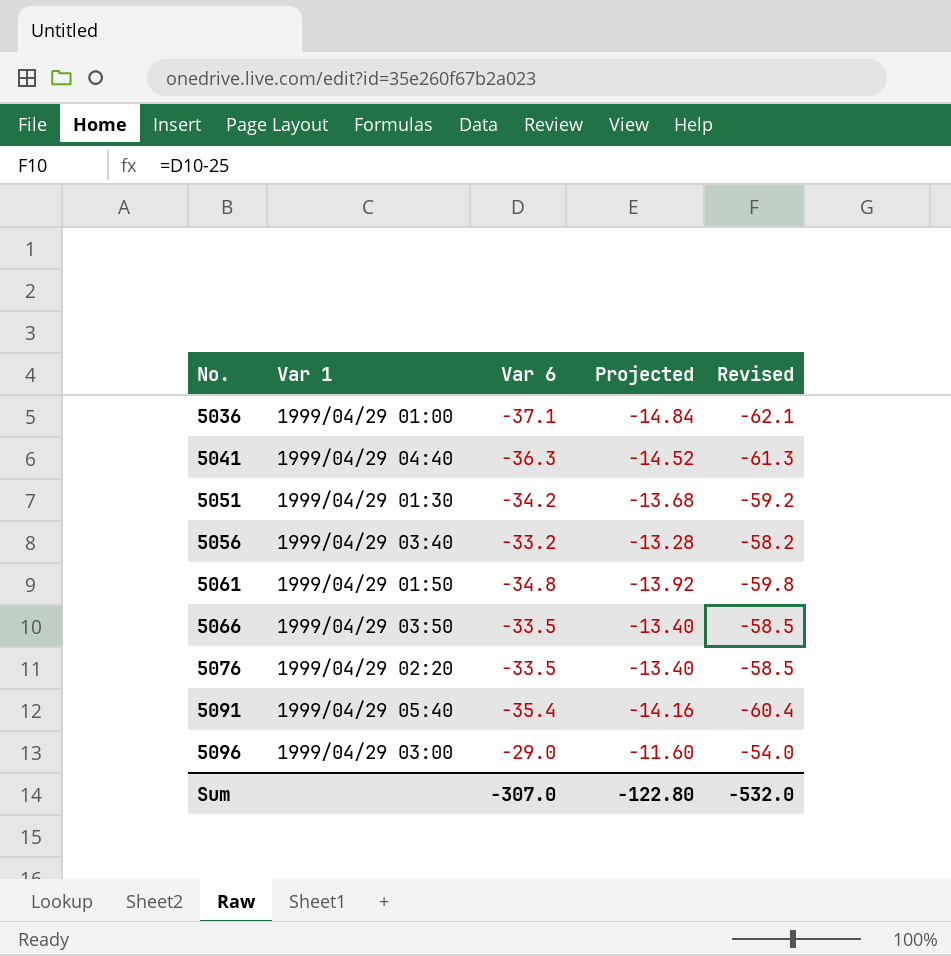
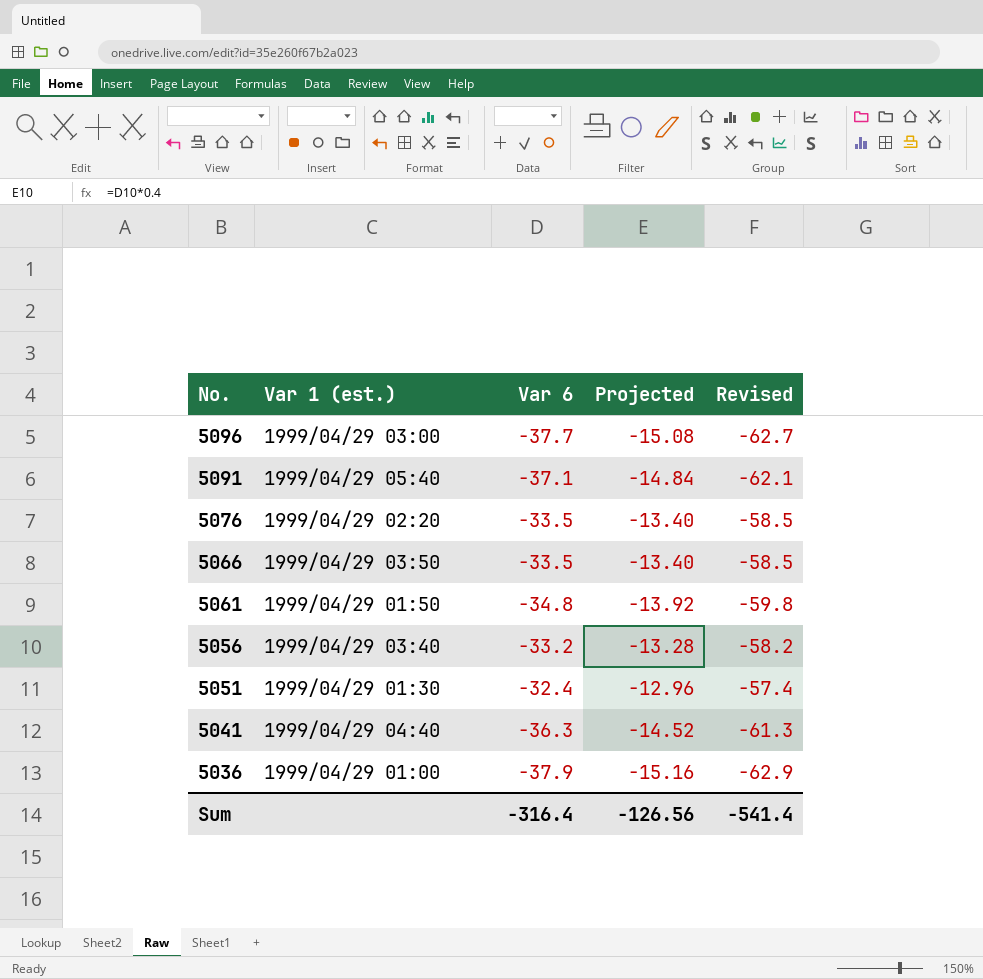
row order: No. ascending -> No. descending
column name: Var 1 -> Var 1 (est.)
5096 | Var 6: -29.0 -> -37.7
5096 | Projected: -11.60 -> -15.08
5096 | Revised: -54.0 -> -62.7
5091 | Var 6: -35.4 -> -37.1
5091 | Projected: -14.16 -> -14.84
5091 | Revised: -60.4 -> -62.1
5051 | Var 6: -34.2 -> -32.4
5051 | Projected: -13.68 -> -12.96
5051 | Revised: -59.2 -> -57.4
5036 | Var 6: -37.1 -> -37.9
5036 | Projected: -14.84 -> -15.16
5036 | Revised: -62.1 -> -62.9
Sum | Var 6: -307.0 -> -316.4
Sum | Projected: -122.80 -> -126.56
Sum | Revised: -532.0 -> -541.4

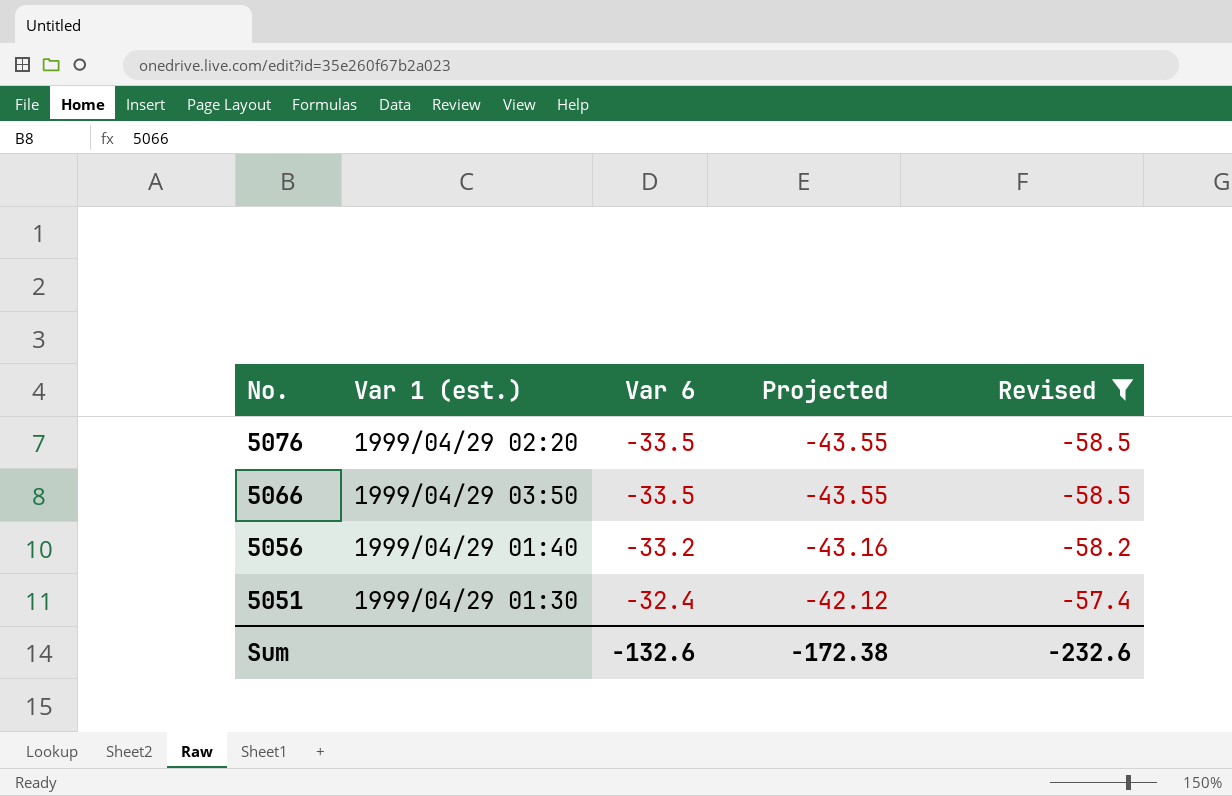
filter: none -> Revised >= -58.5
column Projected | formula: [Var 6] * 0.4 -> [Var 6] * 1.3
5056 | Var 1 (est.): 1999/04/29 03:40 -> 1999/04/29 01:40
Sum | Var 6: -316.4 -> -132.6
Sum | Projected: -126.56 -> -172.38
Sum | Revised: -541.4 -> -232.6

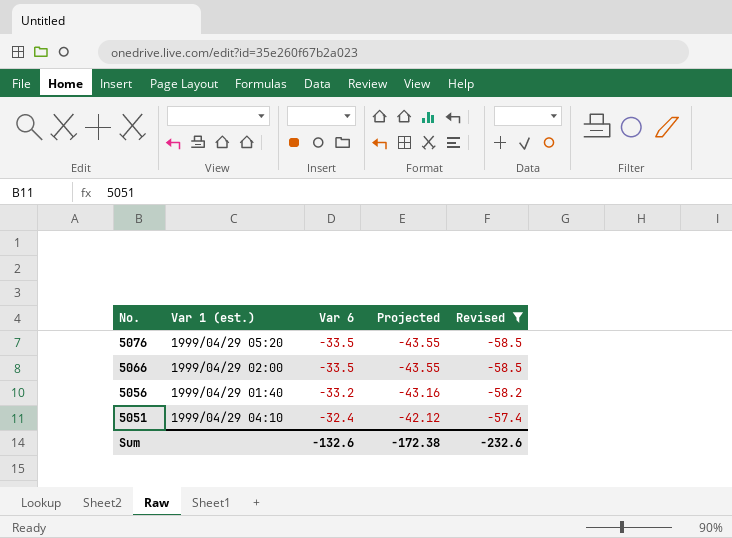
5076 | Var 1 (est.): 1999/04/29 02:20 -> 1999/04/29 05:20
5066 | Var 1 (est.): 1999/04/29 03:50 -> 1999/04/29 02:00
5051 | Var 1 (est.): 1999/04/29 01:30 -> 1999/04/29 04:10

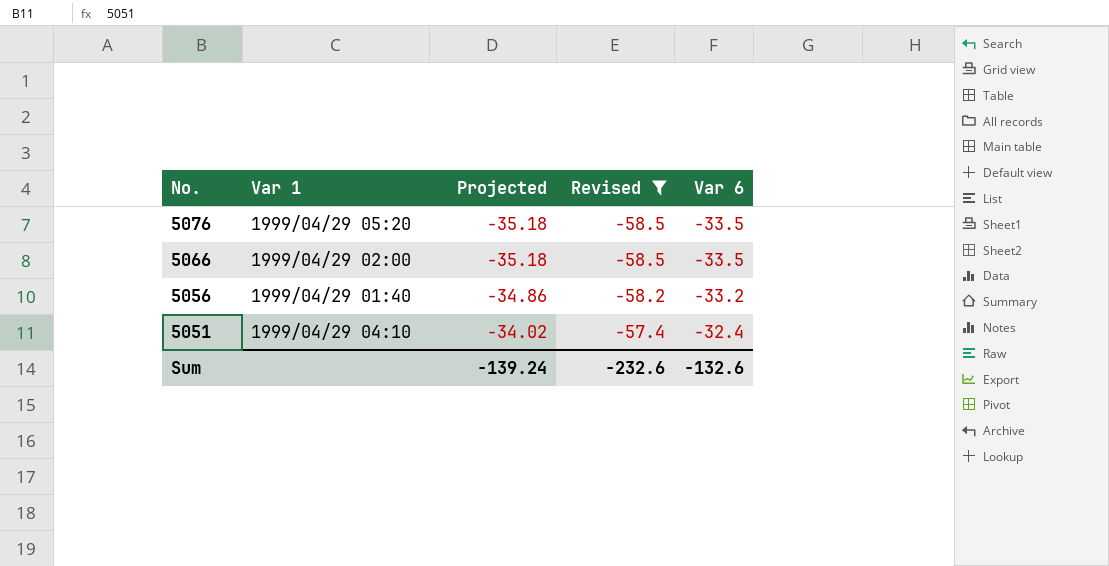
column name: Var 1 (est.) -> Var 1
column Projected | formula: [Var 6] * 1.3 -> [Var 6] * 1.05
column Var 6 | position: 3 -> 5
Sum | Projected: -172.38 -> -139.24

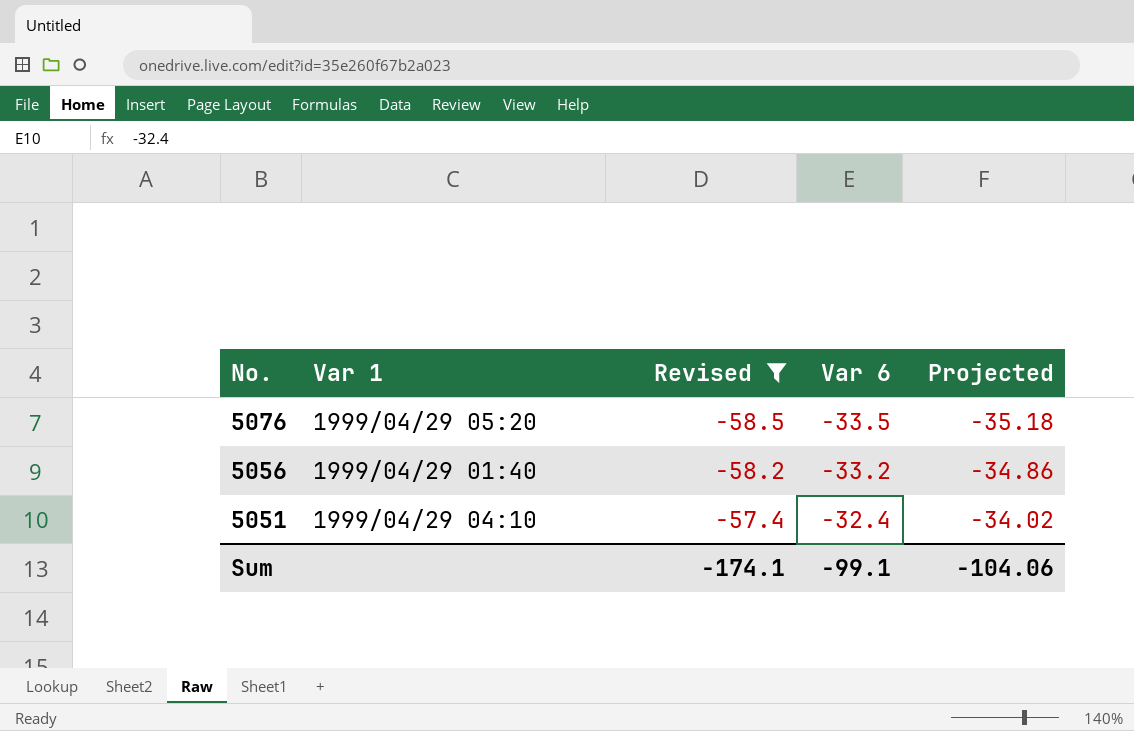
column Projected | position: 3 -> 5
row 5066: 1999/04/29 02:00 | -35.18 | -58.5 | -33.5 -> none
Sum | Revised: -232.6 -> -174.1
Sum | Var 6: -132.6 -> -99.1
Sum | Projected: -139.24 -> -104.06

